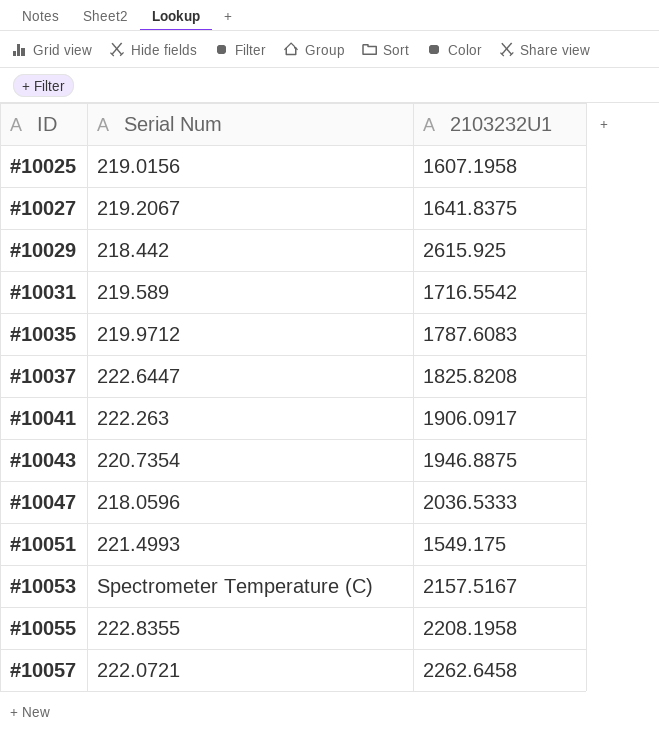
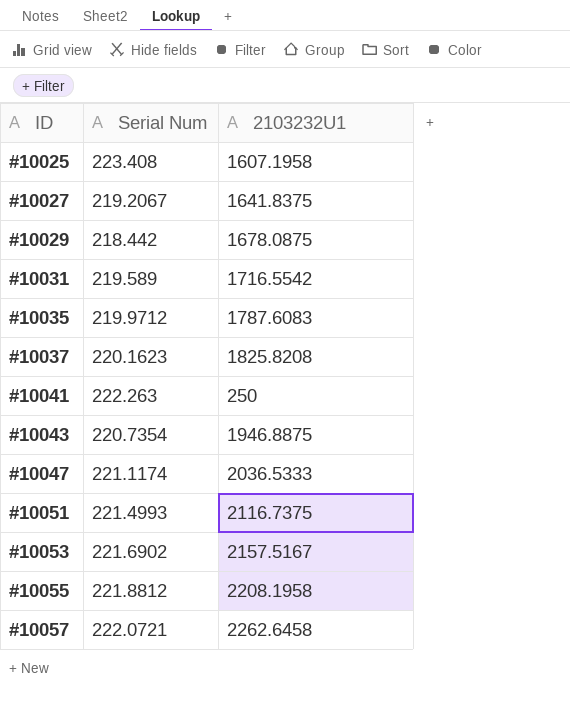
#10025 | Serial Num: 219.0156 -> 223.408
#10029 | 2103232U1: 2615.925 -> 1678.0875
#10037 | Serial Num: 222.6447 -> 220.1623
#10041 | 2103232U1: 1906.0917 -> 250
#10047 | Serial Num: 218.0596 -> 221.1174
#10051 | 2103232U1: 1549.175 -> 2116.7375
#10053 | Serial Num: Spectrometer Temperature (C) -> 221.6902
#10055 | Serial Num: 222.8355 -> 221.8812

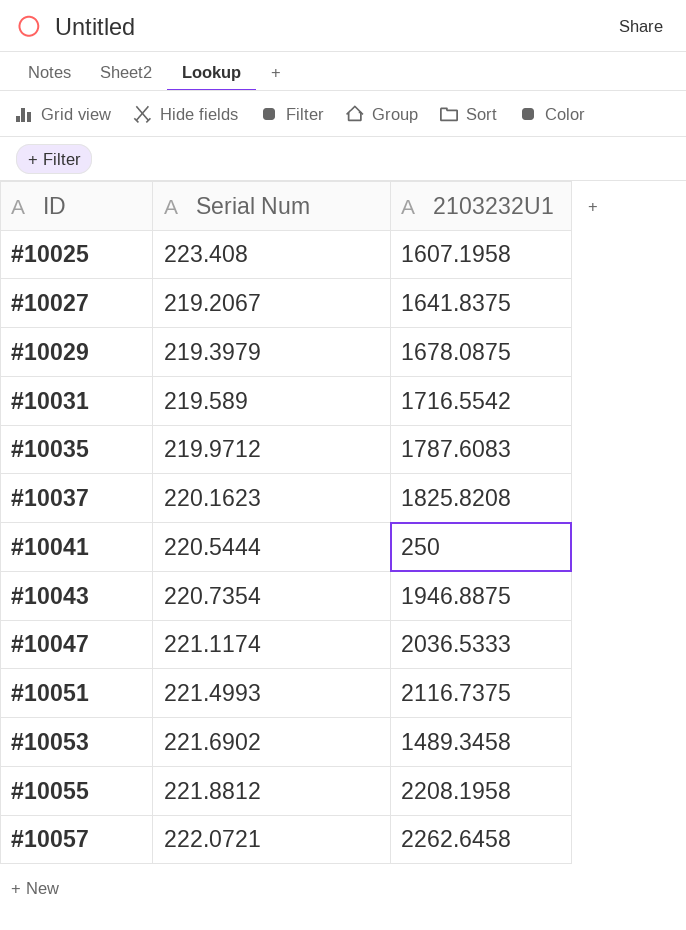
#10029 | Serial Num: 218.442 -> 219.3979
#10041 | Serial Num: 222.263 -> 220.5444
#10053 | 2103232U1: 2157.5167 -> 1489.3458

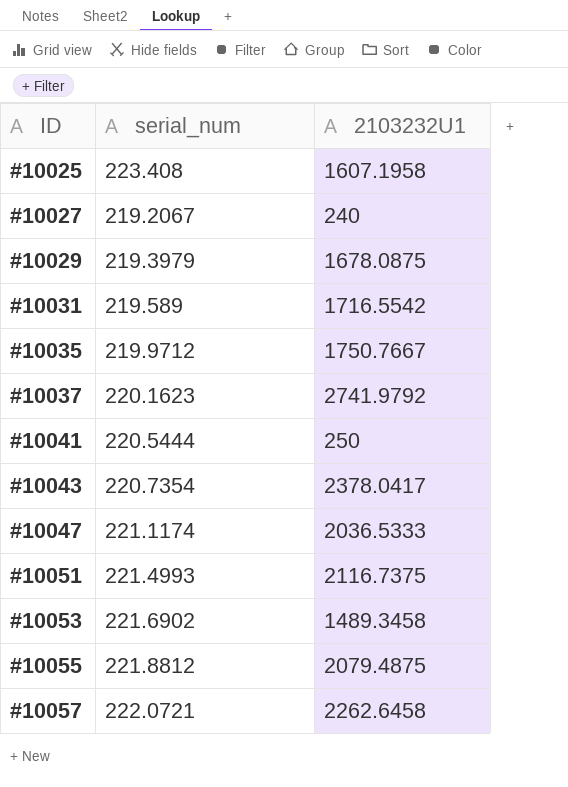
column name: Serial Num -> serial_num
#10027 | 2103232U1: 1641.8375 -> 240
#10035 | 2103232U1: 1787.6083 -> 1750.7667
#10037 | 2103232U1: 1825.8208 -> 2741.9792
#10043 | 2103232U1: 1946.8875 -> 2378.0417
#10055 | 2103232U1: 2208.1958 -> 2079.4875

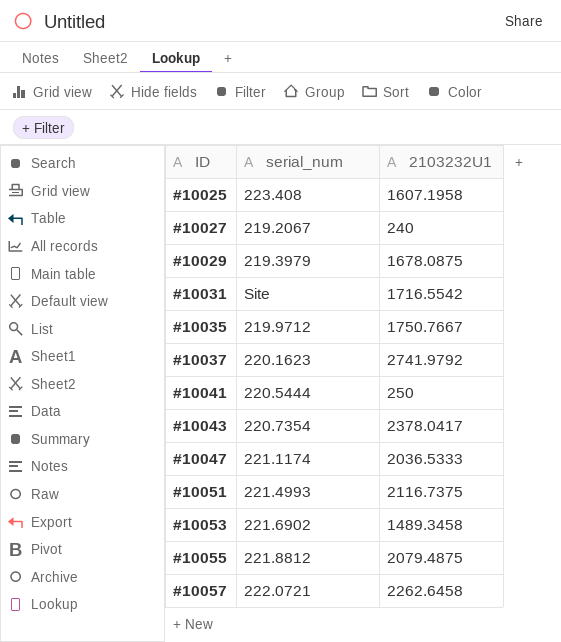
#10031 | serial_num: 219.589 -> Site

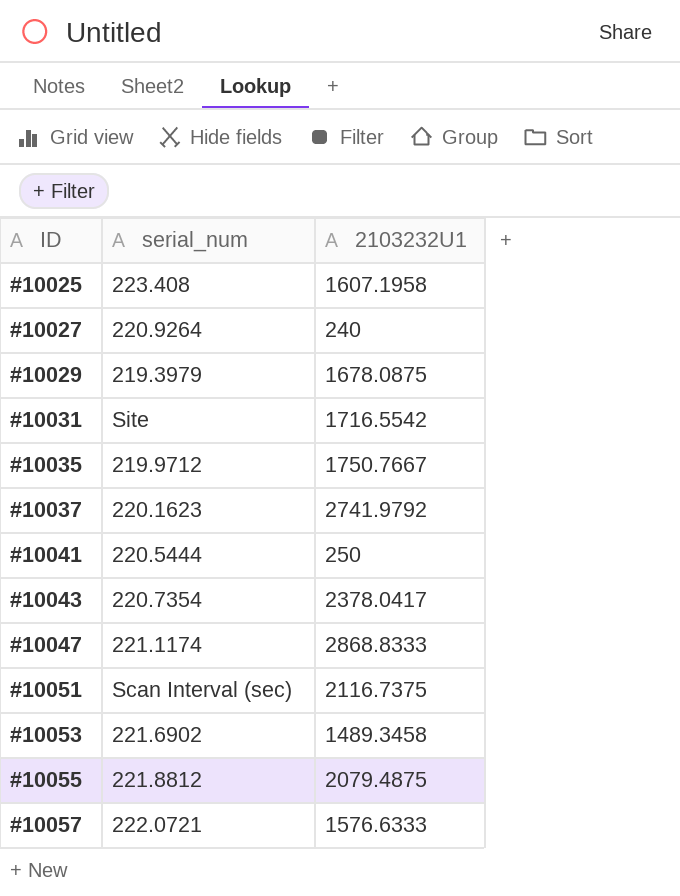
#10027 | serial_num: 219.2067 -> 220.9264
#10047 | 2103232U1: 2036.5333 -> 2868.8333
#10051 | serial_num: 221.4993 -> Scan Interval (sec)
#10057 | 2103232U1: 2262.6458 -> 1576.6333

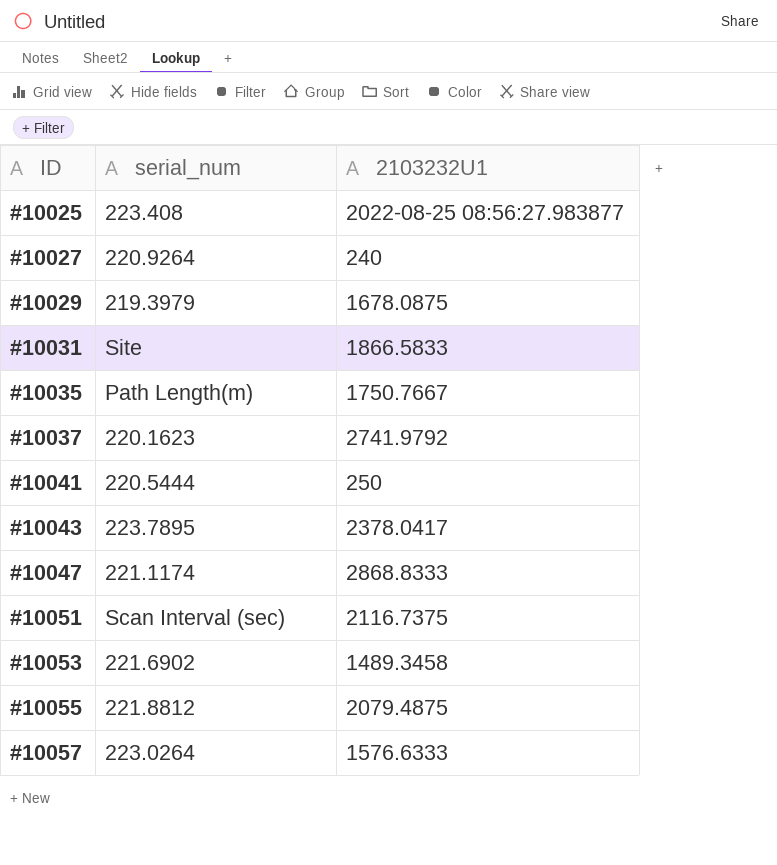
#10025 | 2103232U1: 1607.1958 -> 2022-08-25 08:56:27.983877
#10031 | 2103232U1: 1716.5542 -> 1866.5833
#10035 | serial_num: 219.9712 -> Path Length(m)
#10043 | serial_num: 220.7354 -> 223.7895
#10057 | serial_num: 222.0721 -> 223.0264

